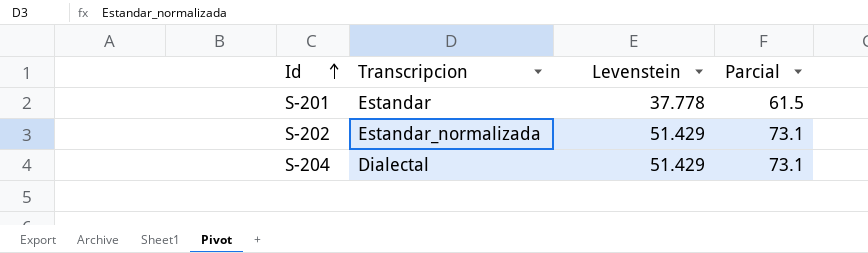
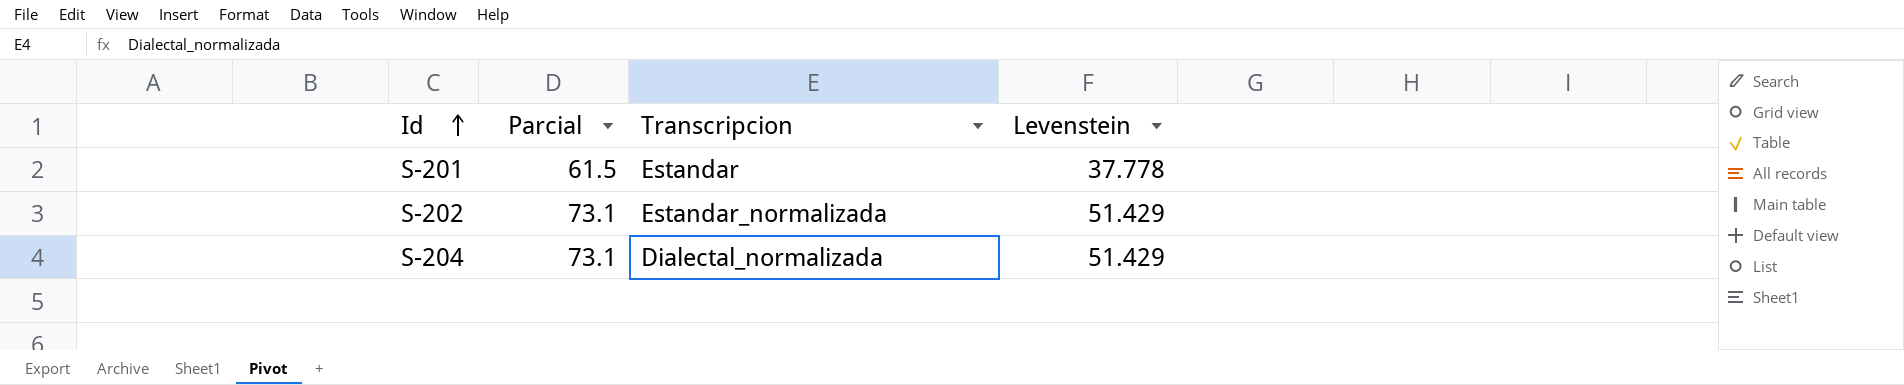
column Parcial | position: 4 -> 2
S-204 | Transcripcion: Dialectal -> Dialectal_normalizada

